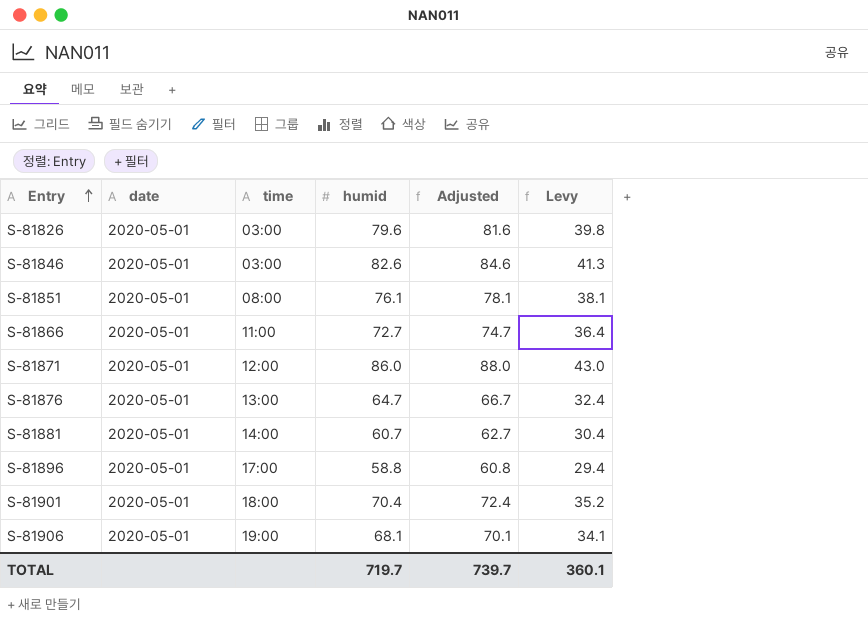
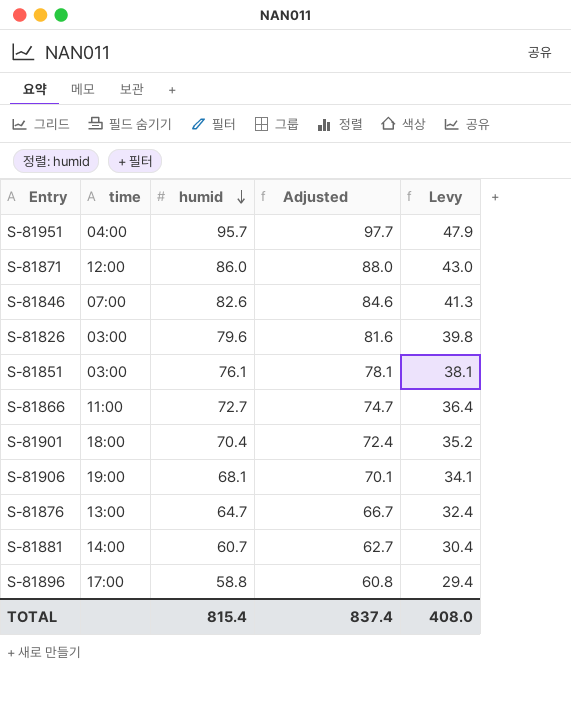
row order: Entry ascending -> humid descending
column date | position: 2 -> none
row S-81951: none -> 04:00 | 95.7 | 97.7 | 47.9
S-81846 | time: 03:00 -> 07:00
S-81851 | time: 08:00 -> 03:00
TOTAL | humid: 719.7 -> 815.4
TOTAL | Adjusted: 739.7 -> 837.4
TOTAL | Levy: 360.1 -> 408.0

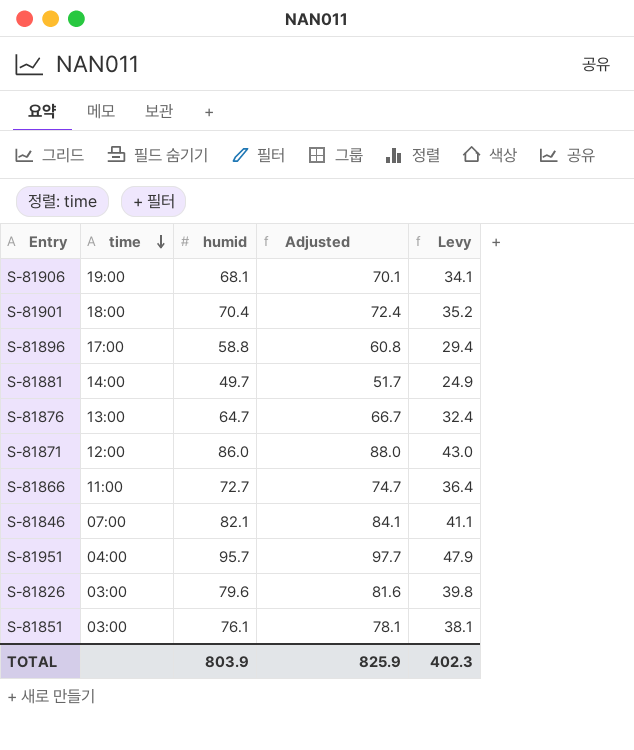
row order: humid descending -> time descending
S-81881 | humid: 60.7 -> 49.7
S-81881 | Adjusted: 62.7 -> 51.7
S-81881 | Levy: 30.4 -> 24.9
S-81846 | humid: 82.6 -> 82.1
S-81846 | Adjusted: 84.6 -> 84.1
S-81846 | Levy: 41.3 -> 41.1
TOTAL | humid: 815.4 -> 803.9
TOTAL | Adjusted: 837.4 -> 825.9
TOTAL | Levy: 408.0 -> 402.3

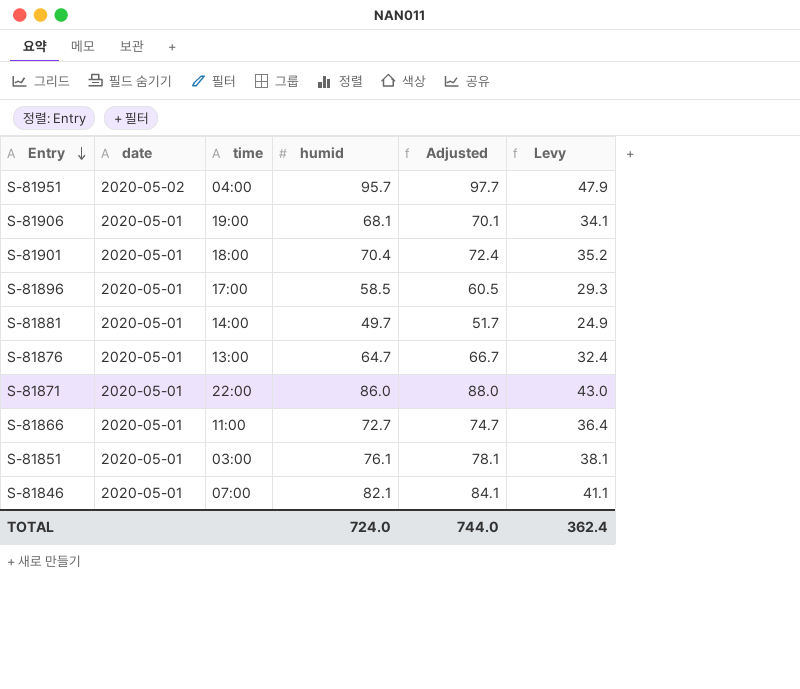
row order: time descending -> Entry descending
column date | position: none -> 2
row S-81826: 03:00 | 79.6 | 81.6 | 39.8 -> none
S-81896 | humid: 58.8 -> 58.5
S-81896 | Adjusted: 60.8 -> 60.5
S-81896 | Levy: 29.4 -> 29.3
S-81871 | time: 12:00 -> 22:00
TOTAL | humid: 803.9 -> 724.0
TOTAL | Adjusted: 825.9 -> 744.0
TOTAL | Levy: 402.3 -> 362.4

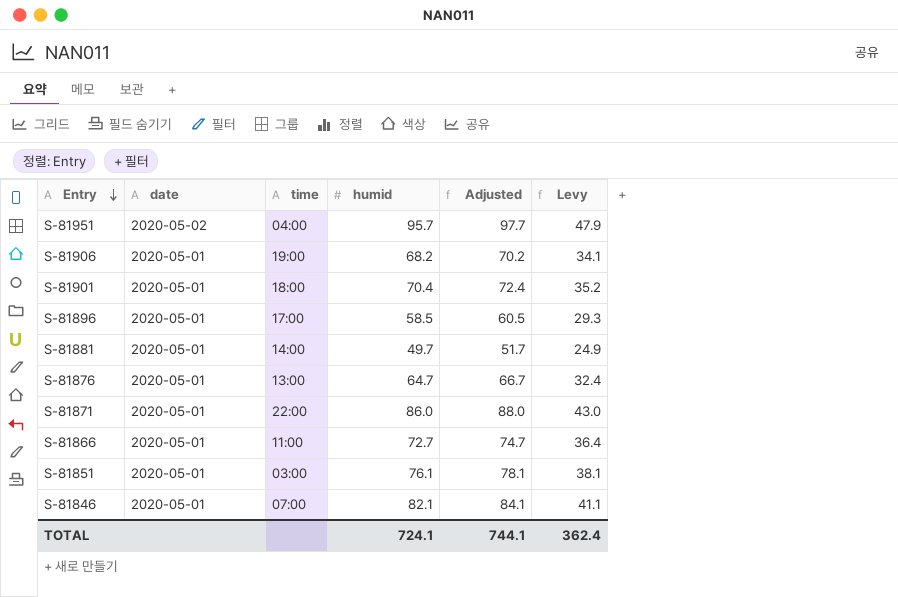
S-81906 | humid: 68.1 -> 68.2
S-81906 | Adjusted: 70.1 -> 70.2
TOTAL | humid: 724.0 -> 724.1
TOTAL | Adjusted: 744.0 -> 744.1

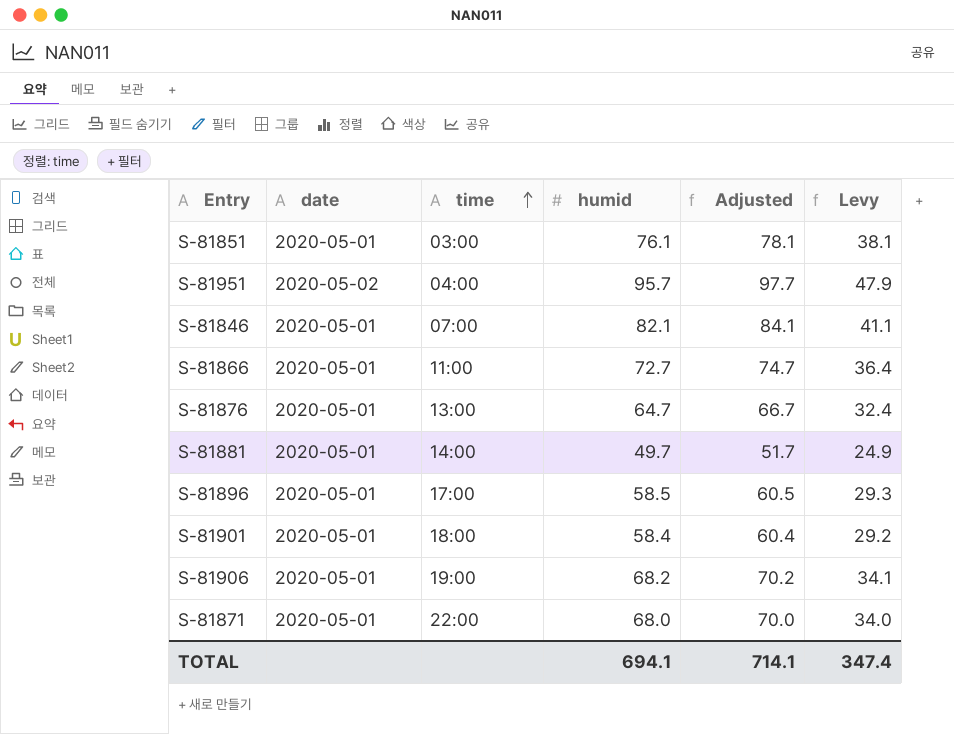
row order: Entry descending -> time ascending
S-81901 | humid: 70.4 -> 58.4
S-81901 | Adjusted: 72.4 -> 60.4
S-81901 | Levy: 35.2 -> 29.2
S-81871 | humid: 86.0 -> 68.0
S-81871 | Adjusted: 88.0 -> 70.0
S-81871 | Levy: 43.0 -> 34.0
TOTAL | humid: 724.1 -> 694.1
TOTAL | Adjusted: 744.1 -> 714.1
TOTAL | Levy: 362.4 -> 347.4

